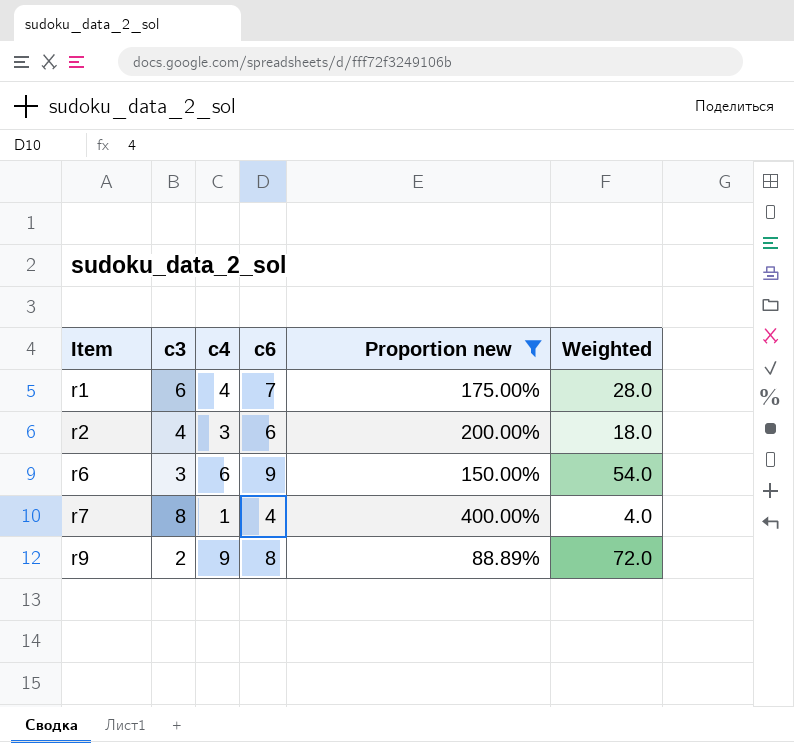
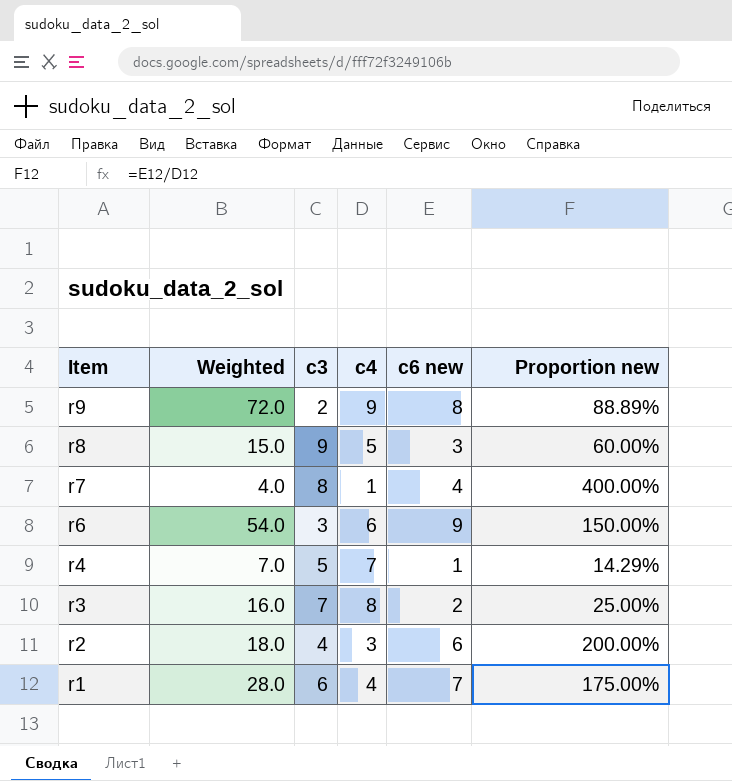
filter: Proportion new >= 88.89% -> none
row order: Item ascending -> Item descending
column Weighted | position: 6 -> 2
column name: c6 -> c6 new

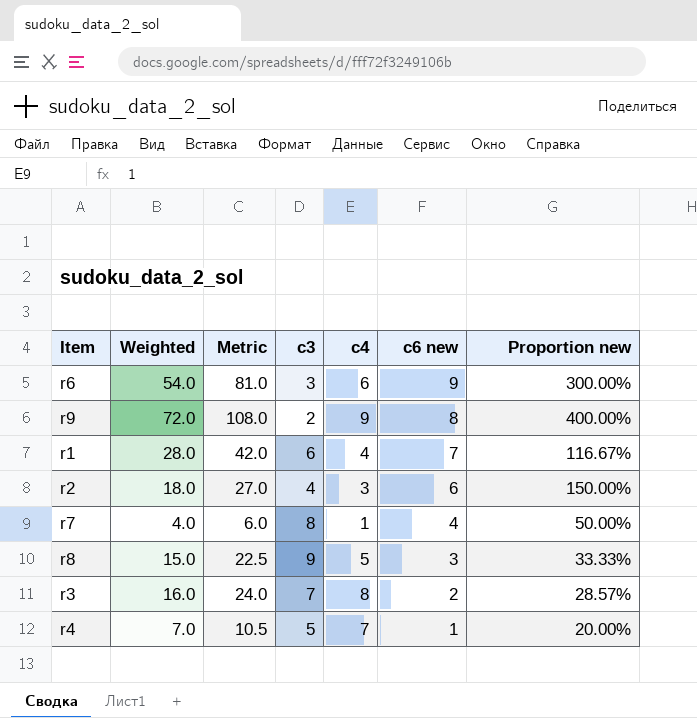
row order: Item descending -> c6 new descending
column Metric | formula: none -> [Weighted] * 1.5
column Proportion new | formula: [c6 new] / [c4] -> [c6 new] / [c3]

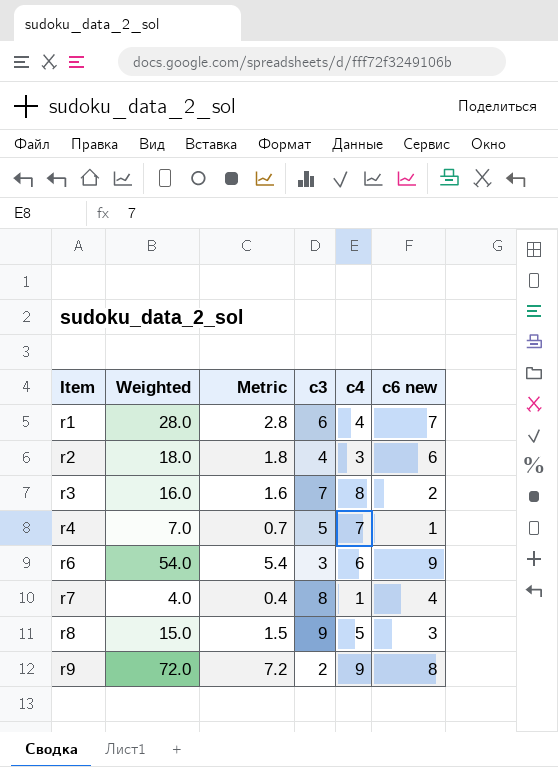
row order: c6 new descending -> Item ascending
column Proportion new | formula: [c6 new] / [c3] -> none
column Metric | formula: [Weighted] * 1.5 -> [Weighted] * 0.1

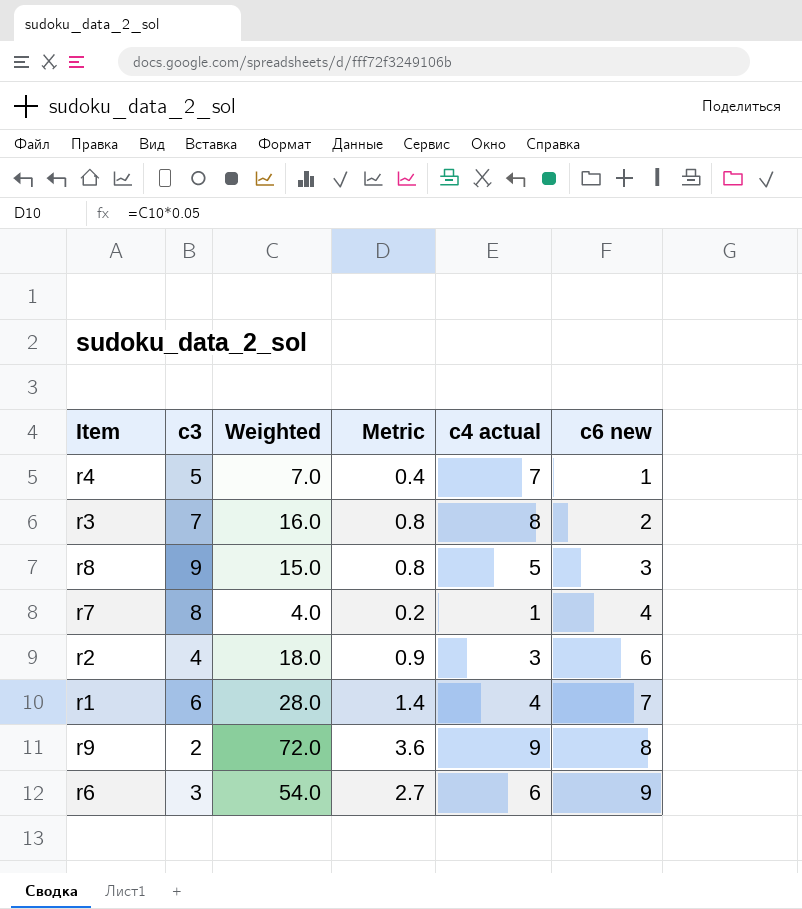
row order: Item ascending -> c6 new ascending
column c3 | position: 4 -> 2
column Metric | formula: [Weighted] * 0.1 -> [Weighted] * 0.05
column name: c4 -> c4 actual

